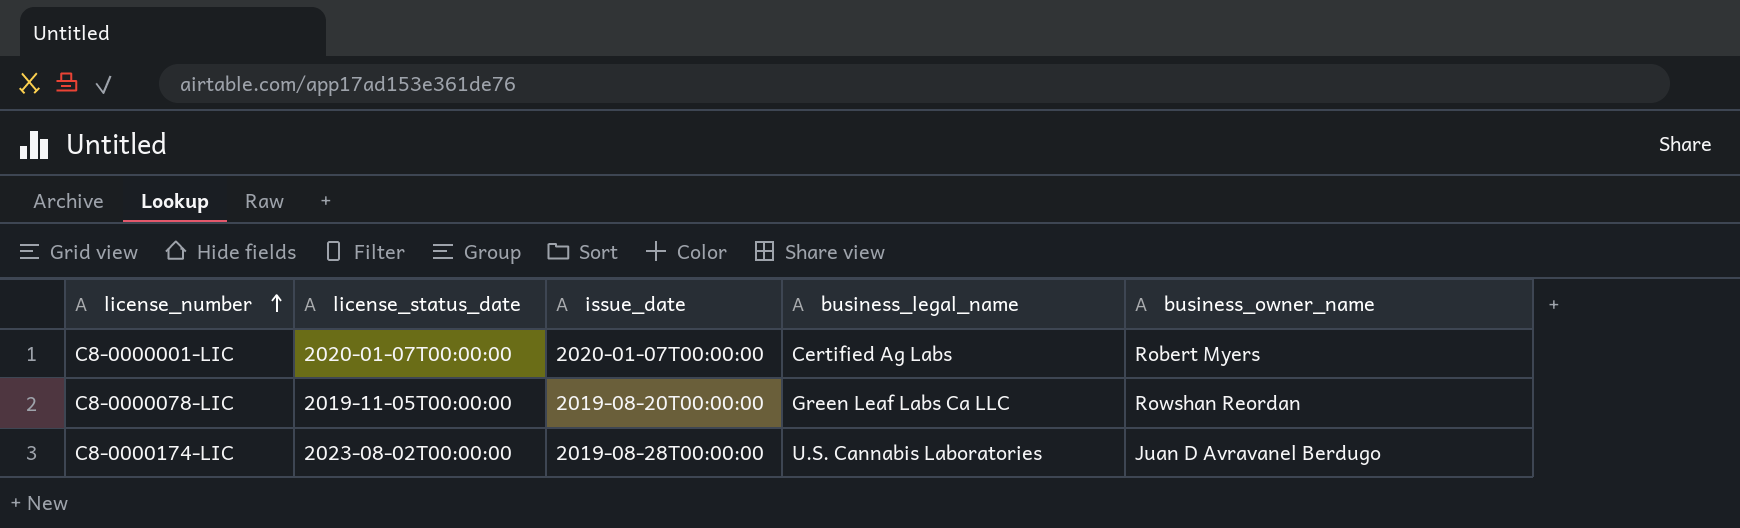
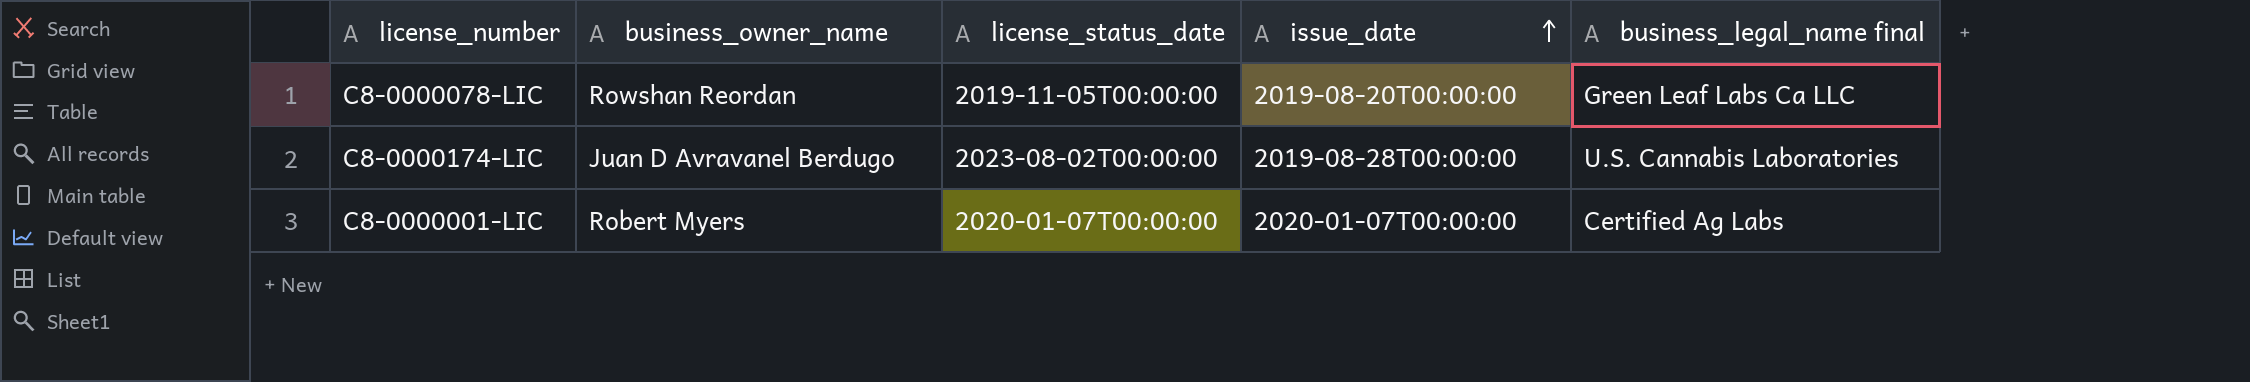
row order: license_number ascending -> issue_date ascending
column business_owner_name | position: 5 -> 2
column name: business_legal_name -> business_legal_name final

